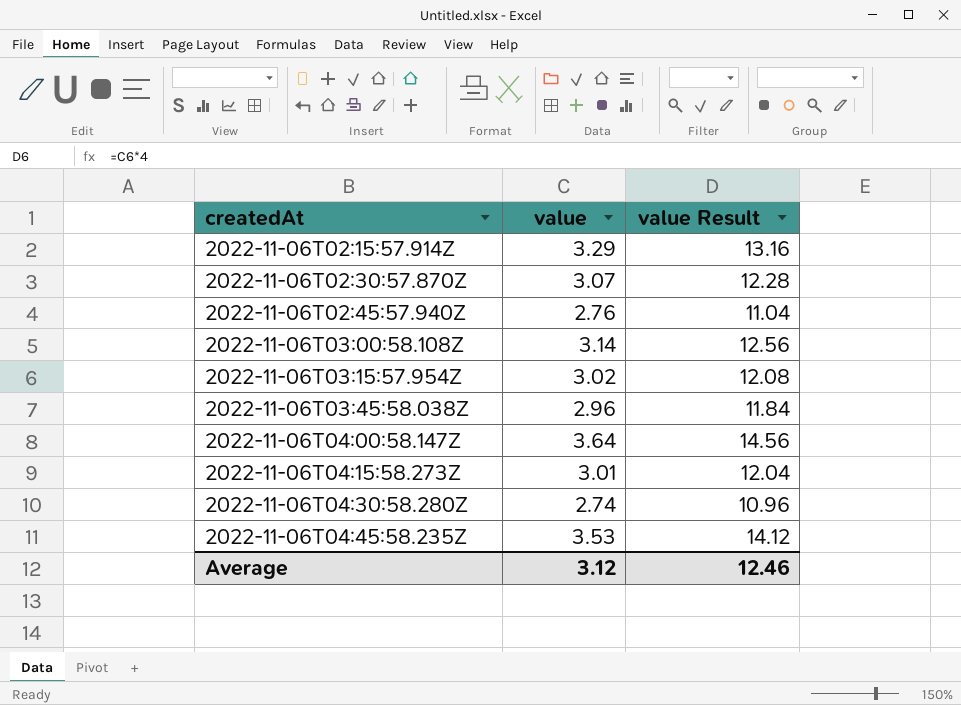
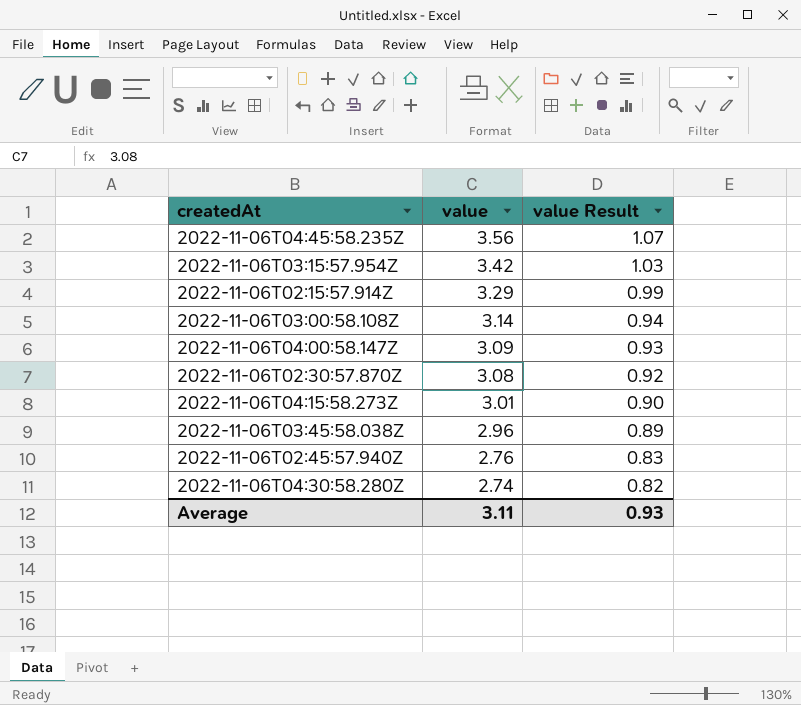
row order: createdAt ascending -> value descending
column value Result | formula: [value] * 4 -> [value] * 0.3
2022-11-06T04:45:58.235Z | value: 3.53 -> 3.56
2022-11-06T03:15:57.954Z | value: 3.02 -> 3.42
2022-11-06T04:00:58.147Z | value: 3.64 -> 3.09
2022-11-06T02:30:57.870Z | value: 3.07 -> 3.08
Average | value: 3.12 -> 3.11
Average | value Result: 12.46 -> 0.93

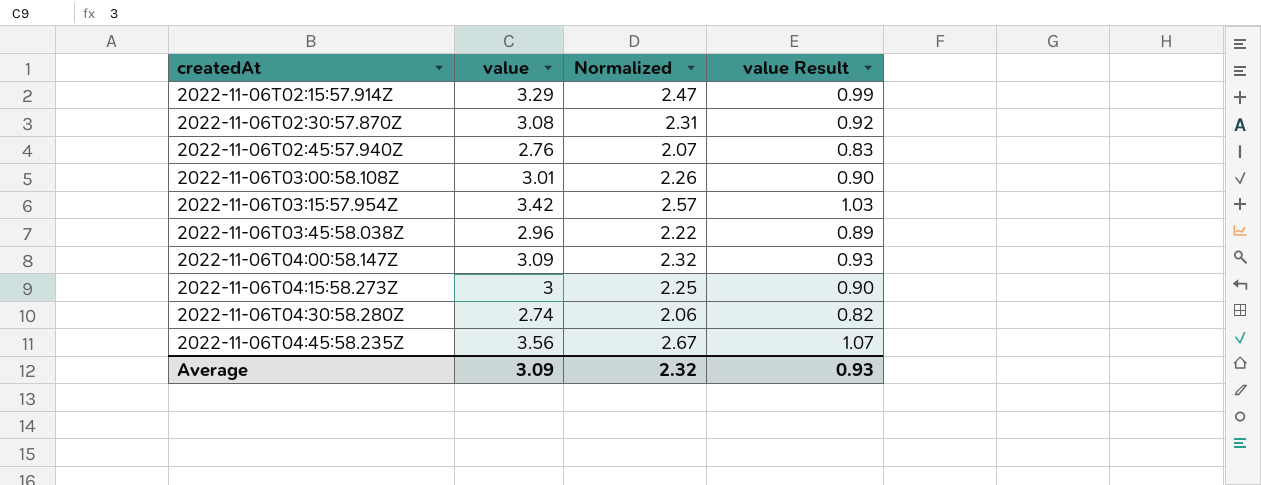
row order: value descending -> createdAt ascending
column Normalized | formula: none -> [value] * 0.75
2022-11-06T03:00:58.108Z | value: 3.14 -> 3.01
2022-11-06T03:00:58.108Z | value Result: 0.94 -> 0.90
2022-11-06T04:15:58.273Z | value: 3.01 -> 3
Average | value: 3.11 -> 3.09

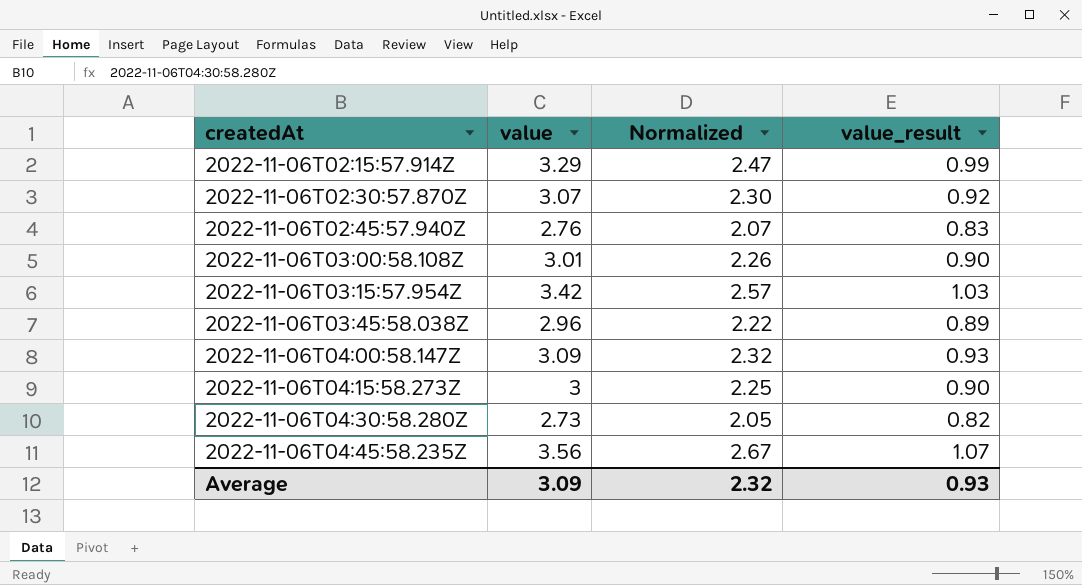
column name: value Result -> value_result
2022-11-06T02:30:57.870Z | value: 3.08 -> 3.07
2022-11-06T02:30:57.870Z | Normalized: 2.31 -> 2.30
2022-11-06T04:30:58.280Z | value: 2.74 -> 2.73
2022-11-06T04:30:58.280Z | Normalized: 2.06 -> 2.05

